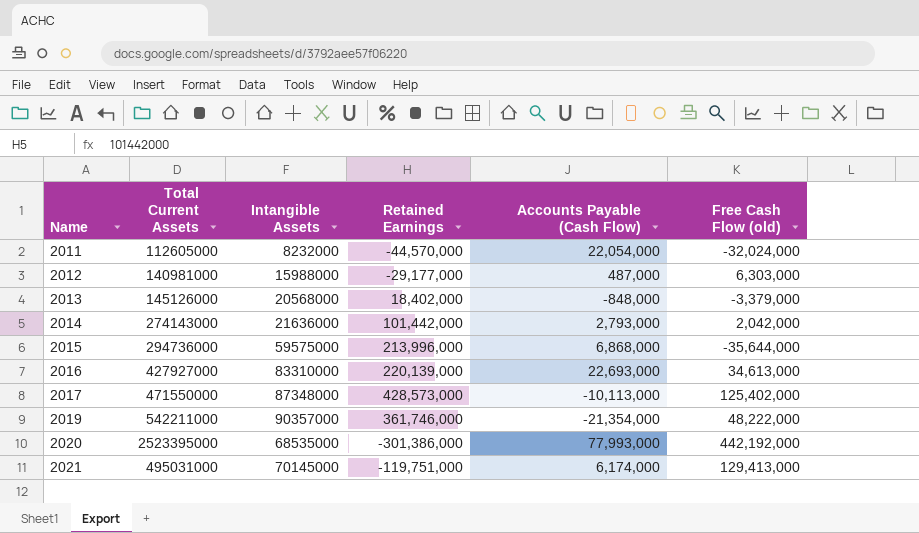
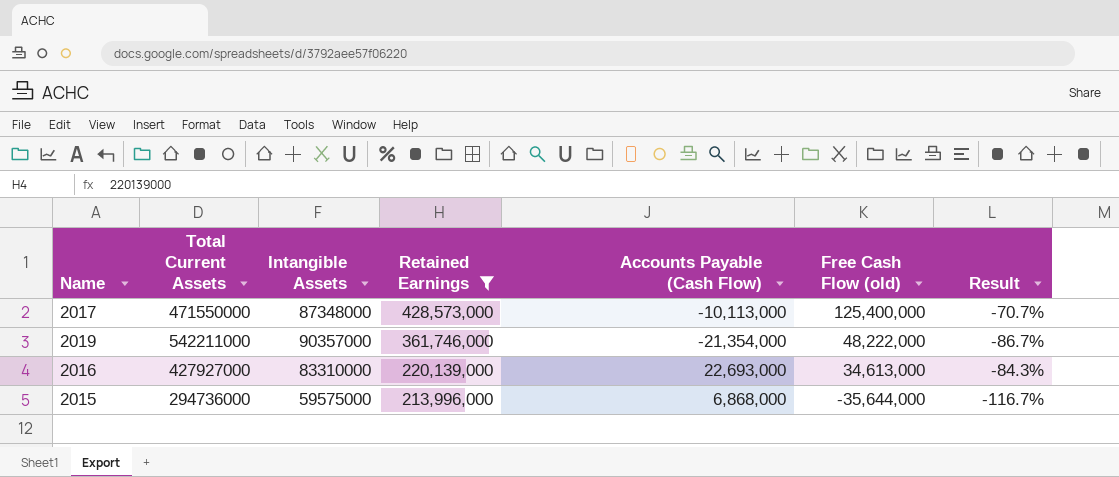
filter: none -> Retained Earnings >= 213,996,000
row order: Name ascending -> Retained Earnings descending
column Result | formula: none -> ([Free Cash Flow (old)] - [Retained Earnings]) / [Retained Earnings]
2017 | Free Cash Flow (old): 125,402,000 -> 125,400,000

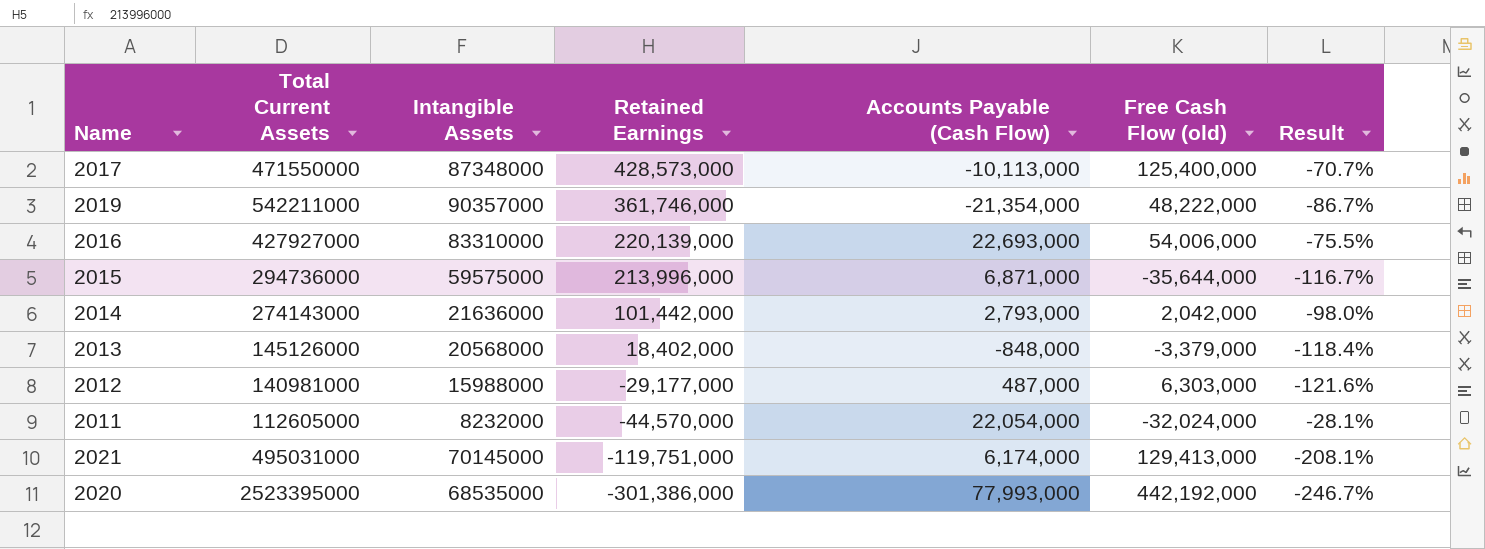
filter: Retained Earnings >= 213,996,000 -> none
2016 | Free Cash Flow (old): 34,613,000 -> 54,006,000
2016 | Result: -84.3% -> -75.5%
2015 | Accounts Payable (Cash Flow): 6,868,000 -> 6,871,000

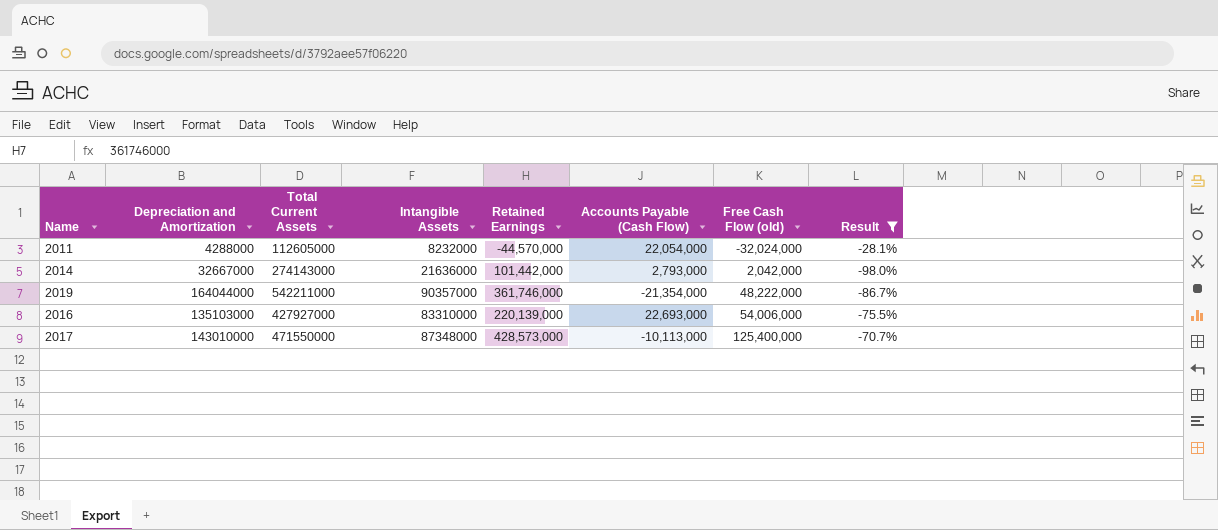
filter: none -> Result >= -98.0%
row order: Retained Earnings descending -> Free Cash Flow (old) ascending
column Depreciation and Amortization | position: none -> 2

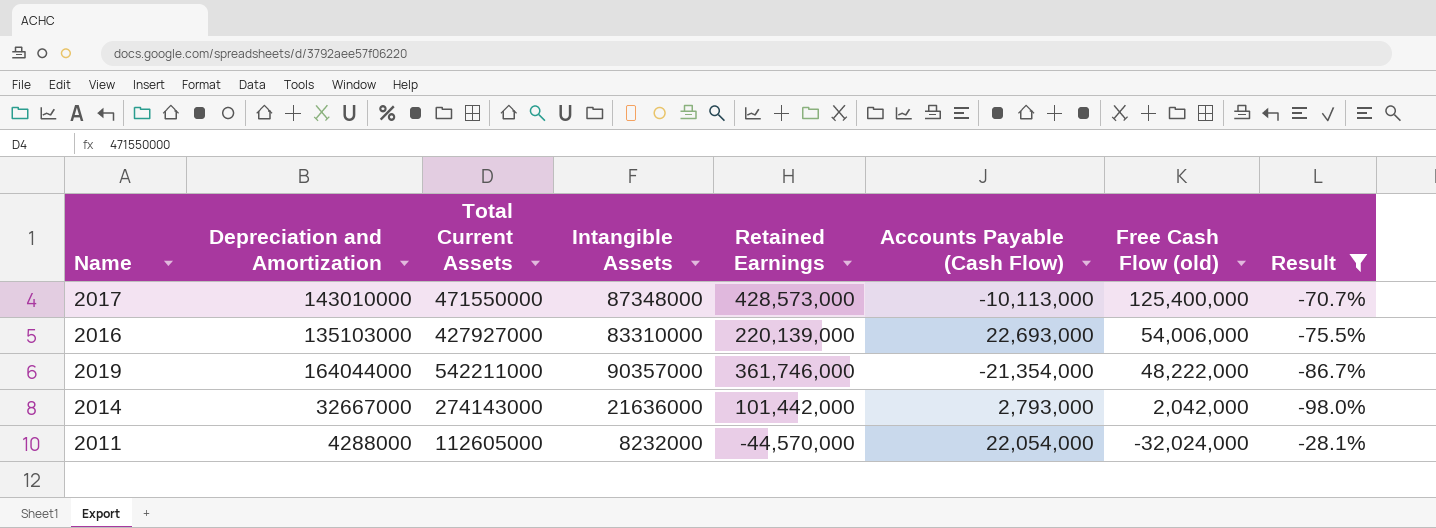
row order: Free Cash Flow (old) ascending -> Free Cash Flow (old) descending

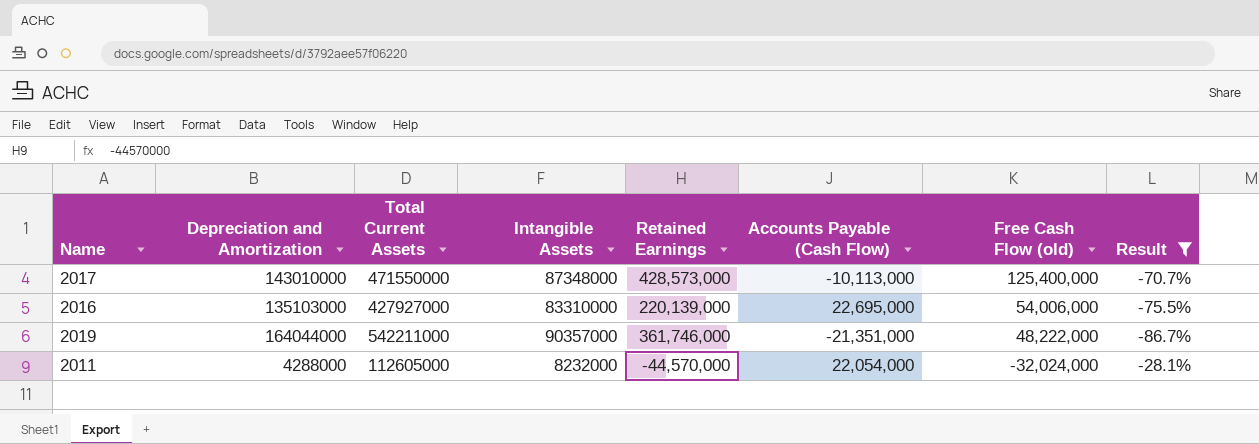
row 2014: 32667000 | 274143000 | 21636000 | 101,442,000 | 2,793,000 | 2,042,000 | -98.0% -> none
2016 | Accounts Payable (Cash Flow): 22,693,000 -> 22,695,000
2019 | Accounts Payable (Cash Flow): -21,354,000 -> -21,351,000

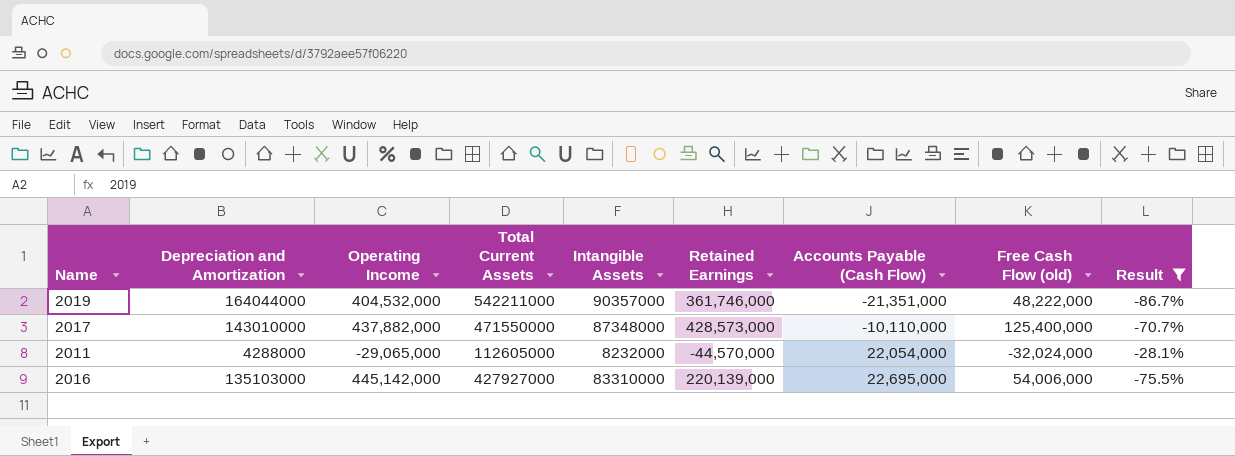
row order: Free Cash Flow (old) descending -> Accounts Payable (Cash Flow) ascending
column Operating Income | position: none -> 3
2017 | Accounts Payable (Cash Flow): -10,113,000 -> -10,110,000

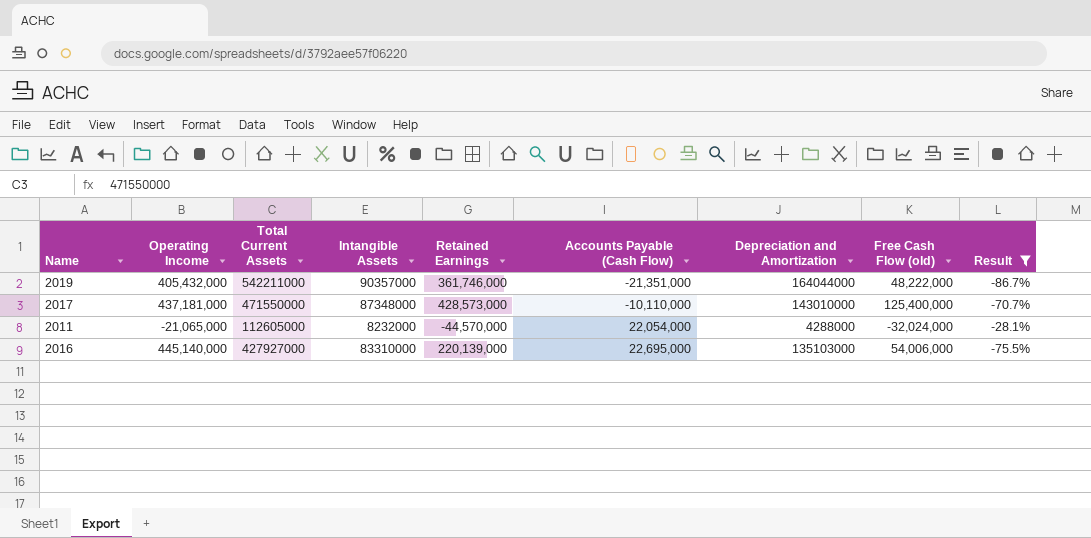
column Depreciation and Amortization | position: 2 -> 7
2019 | Operating Income: 404,532,000 -> 405,432,000
2017 | Operating Income: 437,882,000 -> 437,181,000
2011 | Operating Income: -29,065,000 -> -21,065,000
2016 | Operating Income: 445,142,000 -> 445,140,000

